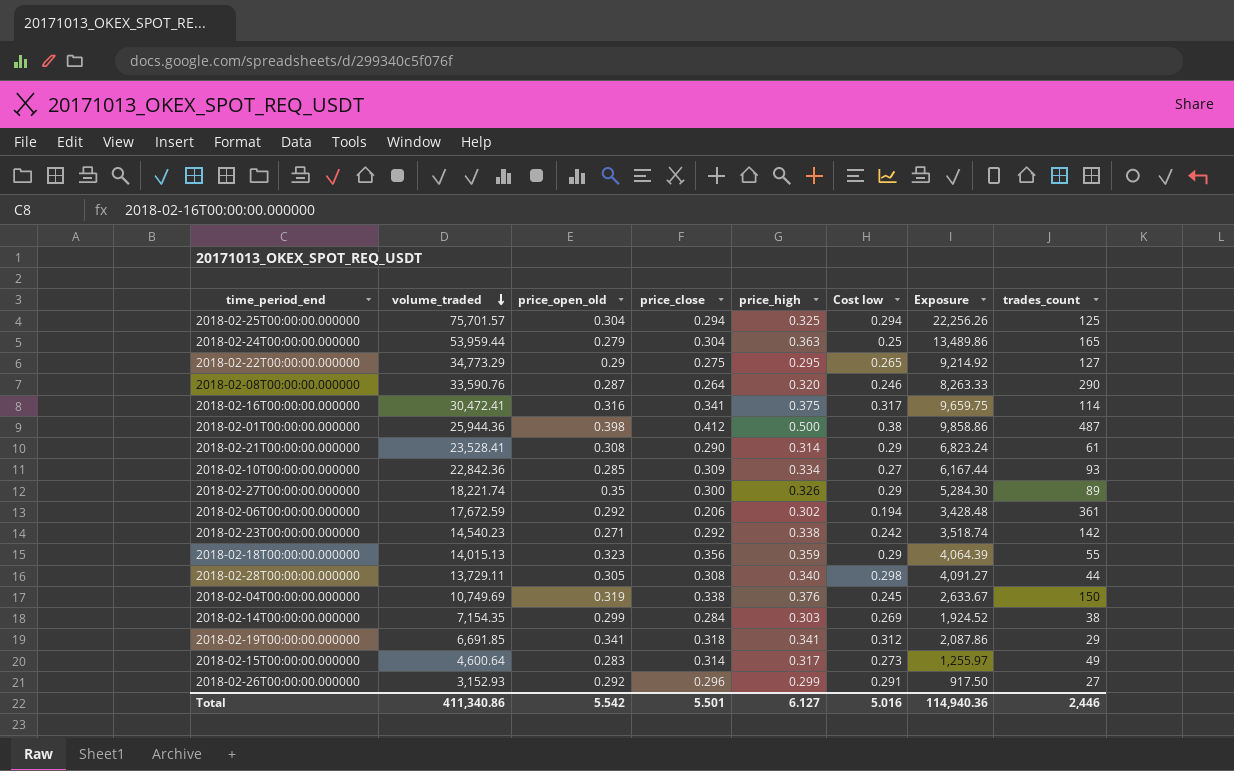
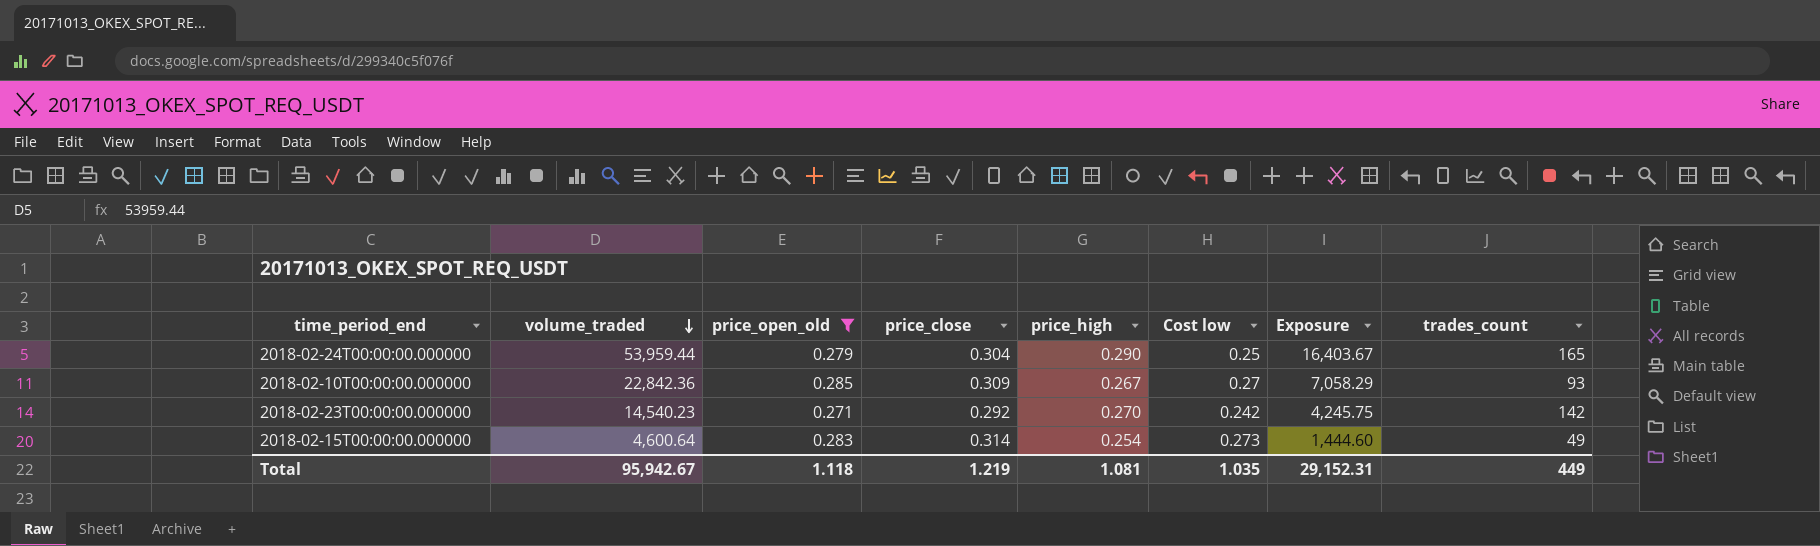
filter: none -> price_open_old <= 0.285
column Exposure | formula: [volume_traded] * [Cost low] -> [volume_traded] * [price_close]
2018-02-24T00:00:00.000000 | price_high: 0.363 -> 0.290
2018-02-10T00:00:00.000000 | price_high: 0.334 -> 0.267
2018-02-23T00:00:00.000000 | price_high: 0.338 -> 0.270
2018-02-15T00:00:00.000000 | price_high: 0.317 -> 0.254
Total | volume_traded: 411,340.86 -> 95,942.67
Total | price_open_old: 5.542 -> 1.118
Total | price_close: 5.501 -> 1.219
Total | price_high: 6.127 -> 1.081
Total | Cost low: 5.016 -> 1.035
Total | Exposure: 114,940.36 -> 29,152.31
Total | trades_count: 2,446 -> 449

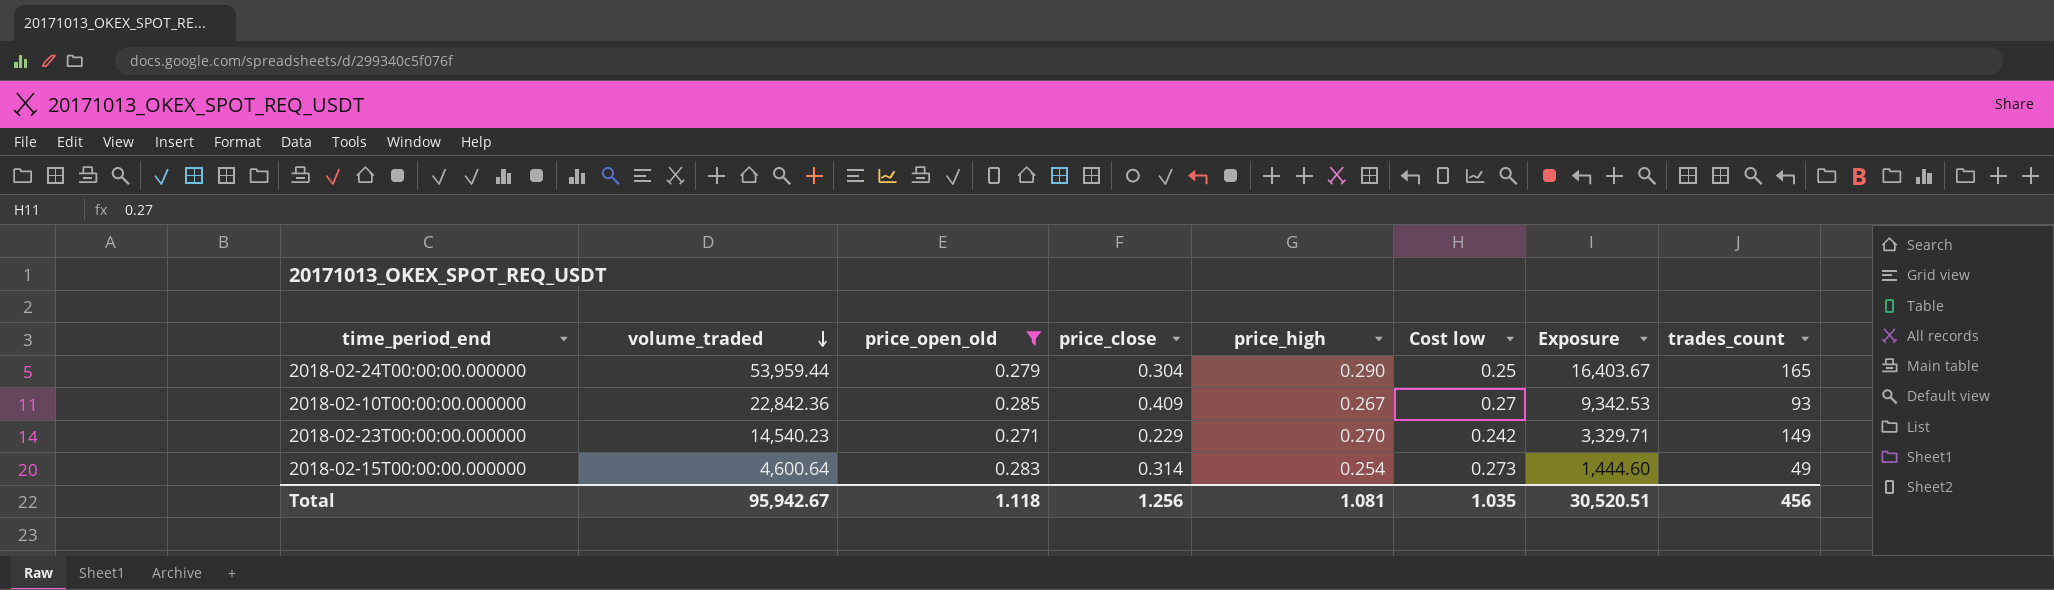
2018-02-10T00:00:00.000000 | price_close: 0.309 -> 0.409
2018-02-10T00:00:00.000000 | Exposure: 7,058.29 -> 9,342.53
2018-02-23T00:00:00.000000 | price_close: 0.292 -> 0.229
2018-02-23T00:00:00.000000 | Exposure: 4,245.75 -> 3,329.71
2018-02-23T00:00:00.000000 | trades_count: 142 -> 149
Total | price_close: 1.219 -> 1.256
Total | Exposure: 29,152.31 -> 30,520.51
Total | trades_count: 449 -> 456

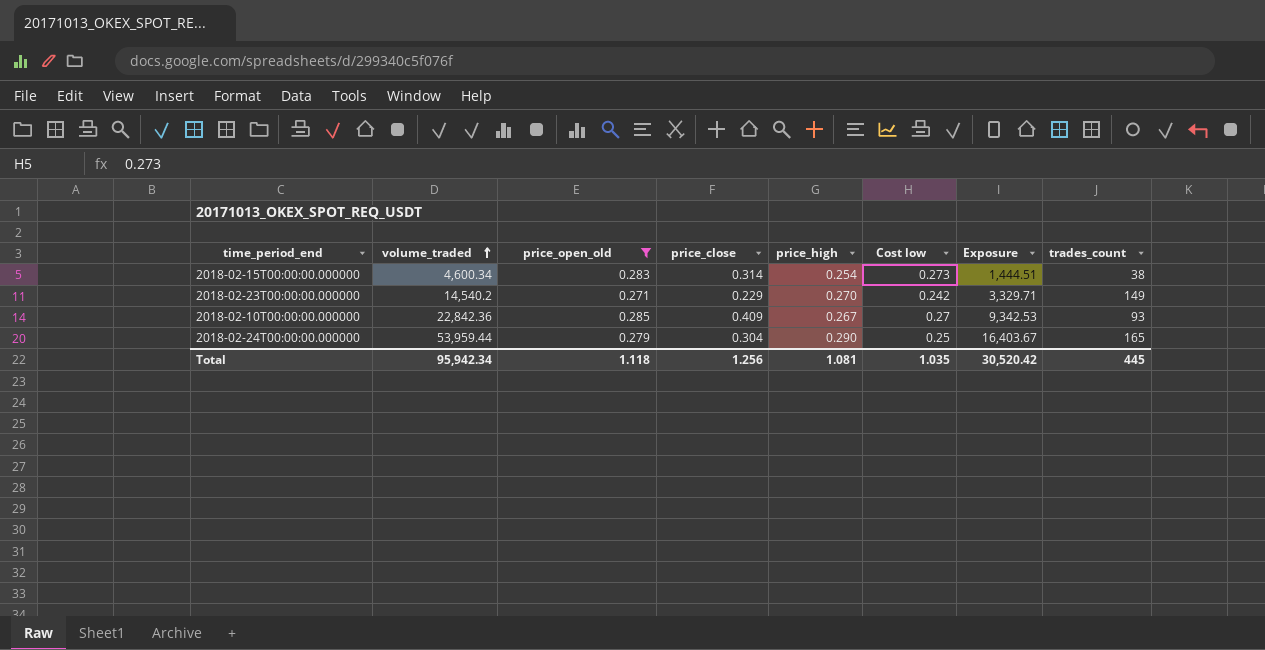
row order: volume_traded descending -> volume_traded ascending
2018-02-15T00:00:00.000000 | volume_traded: 4,600.64 -> 4,600.34
2018-02-15T00:00:00.000000 | Exposure: 1,444.60 -> 1,444.51
2018-02-15T00:00:00.000000 | trades_count: 49 -> 38
2018-02-23T00:00:00.000000 | volume_traded: 14,540.23 -> 14,540.2
Total | volume_traded: 95,942.67 -> 95,942.34
Total | Exposure: 30,520.51 -> 30,520.42
Total | trades_count: 456 -> 445

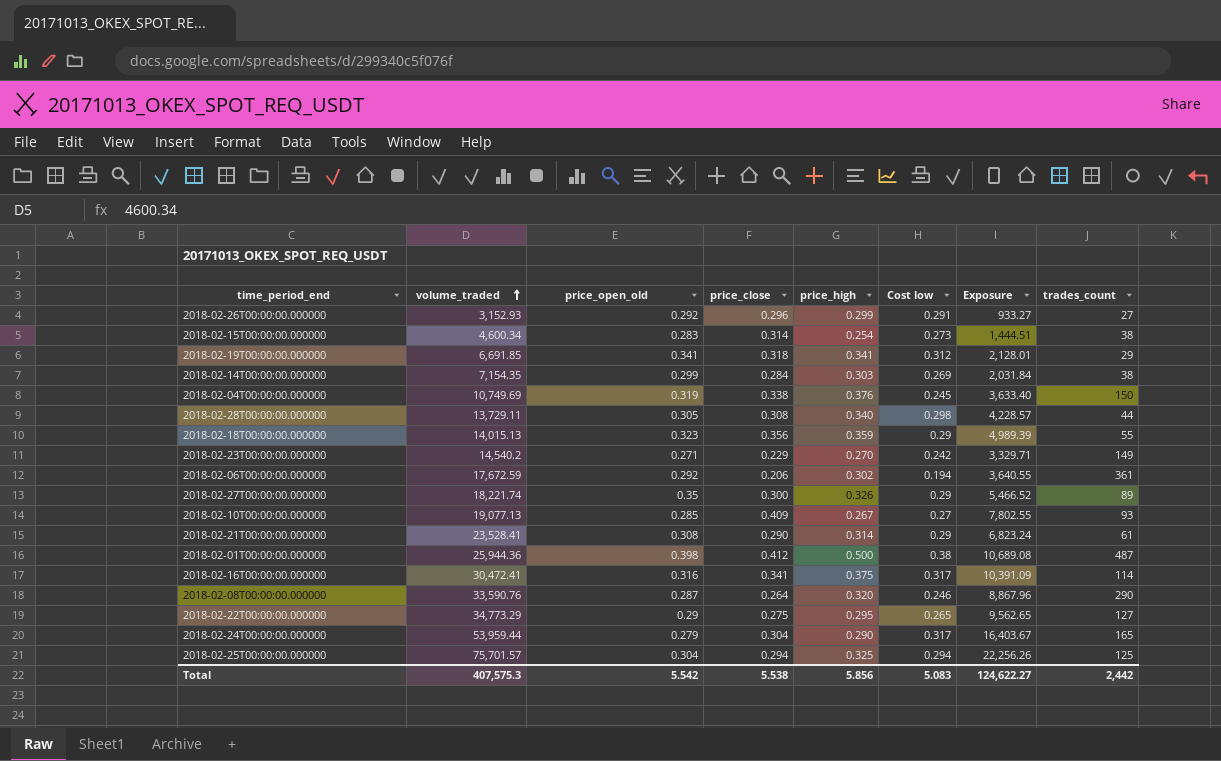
filter: price_open_old <= 0.285 -> none
2018-02-10T00:00:00.000000 | volume_traded: 22,842.36 -> 19,077.13
2018-02-10T00:00:00.000000 | Exposure: 9,342.53 -> 7,802.55
2018-02-24T00:00:00.000000 | Cost low: 0.25 -> 0.317
Total | volume_traded: 95,942.34 -> 407,575.3
Total | price_open_old: 1.118 -> 5.542
Total | price_close: 1.256 -> 5.538
Total | price_high: 1.081 -> 5.856
Total | Cost low: 1.035 -> 5.083
Total | Exposure: 30,520.42 -> 124,622.27
Total | trades_count: 445 -> 2,442

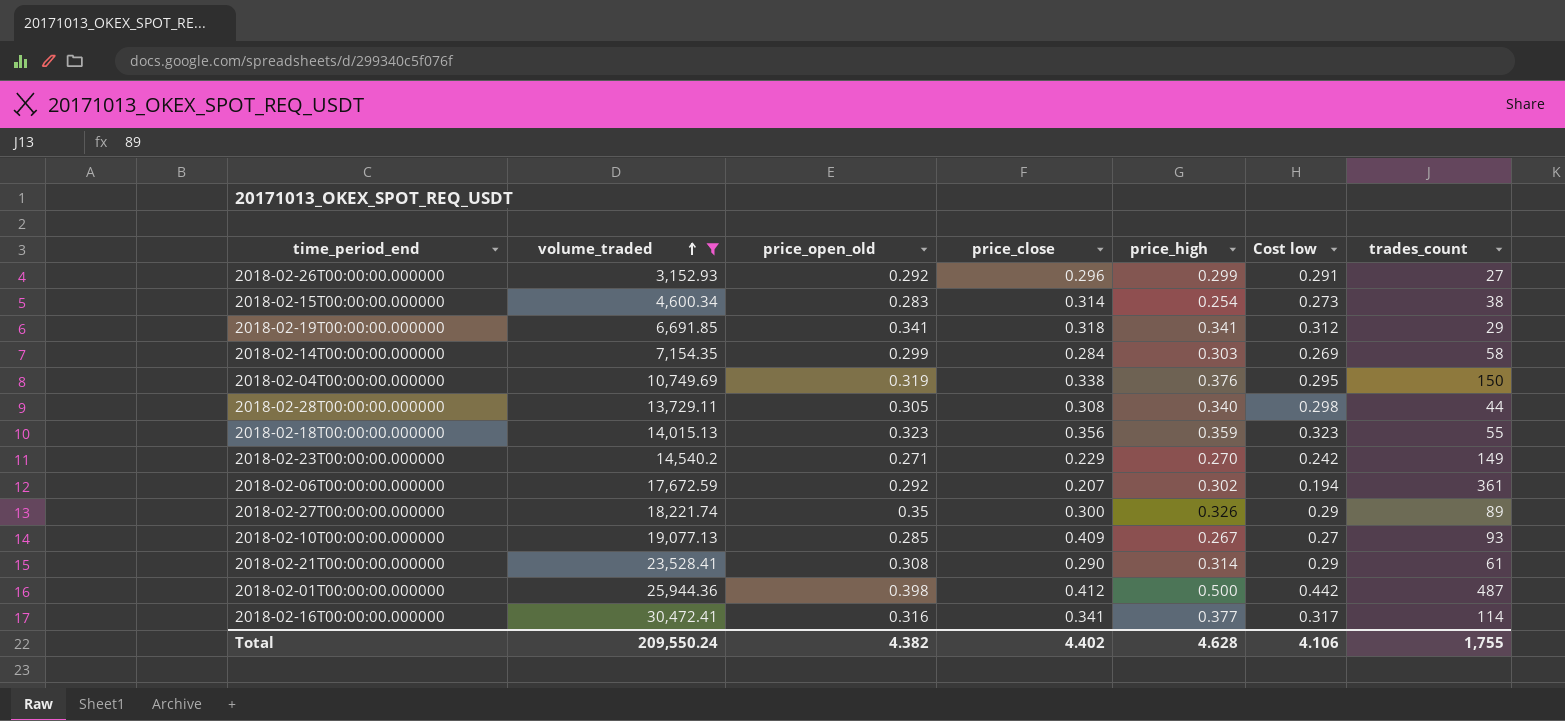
filter: none -> volume_traded <= 30,472.41
column Exposure | formula: [volume_traded] * [price_close] -> none
2018-02-14T00:00:00.000000 | trades_count: 38 -> 58
2018-02-04T00:00:00.000000 | Cost low: 0.245 -> 0.295
2018-02-18T00:00:00.000000 | Cost low: 0.29 -> 0.323
2018-02-06T00:00:00.000000 | price_close: 0.206 -> 0.207
2018-02-01T00:00:00.000000 | Cost low: 0.38 -> 0.442
2018-02-16T00:00:00.000000 | price_high: 0.375 -> 0.377
Total | volume_traded: 407,575.3 -> 209,550.24
Total | price_open_old: 5.542 -> 4.382
Total | price_close: 5.538 -> 4.402
Total | price_high: 5.856 -> 4.628
Total | Cost low: 5.083 -> 4.106
Total | trades_count: 2,442 -> 1,755

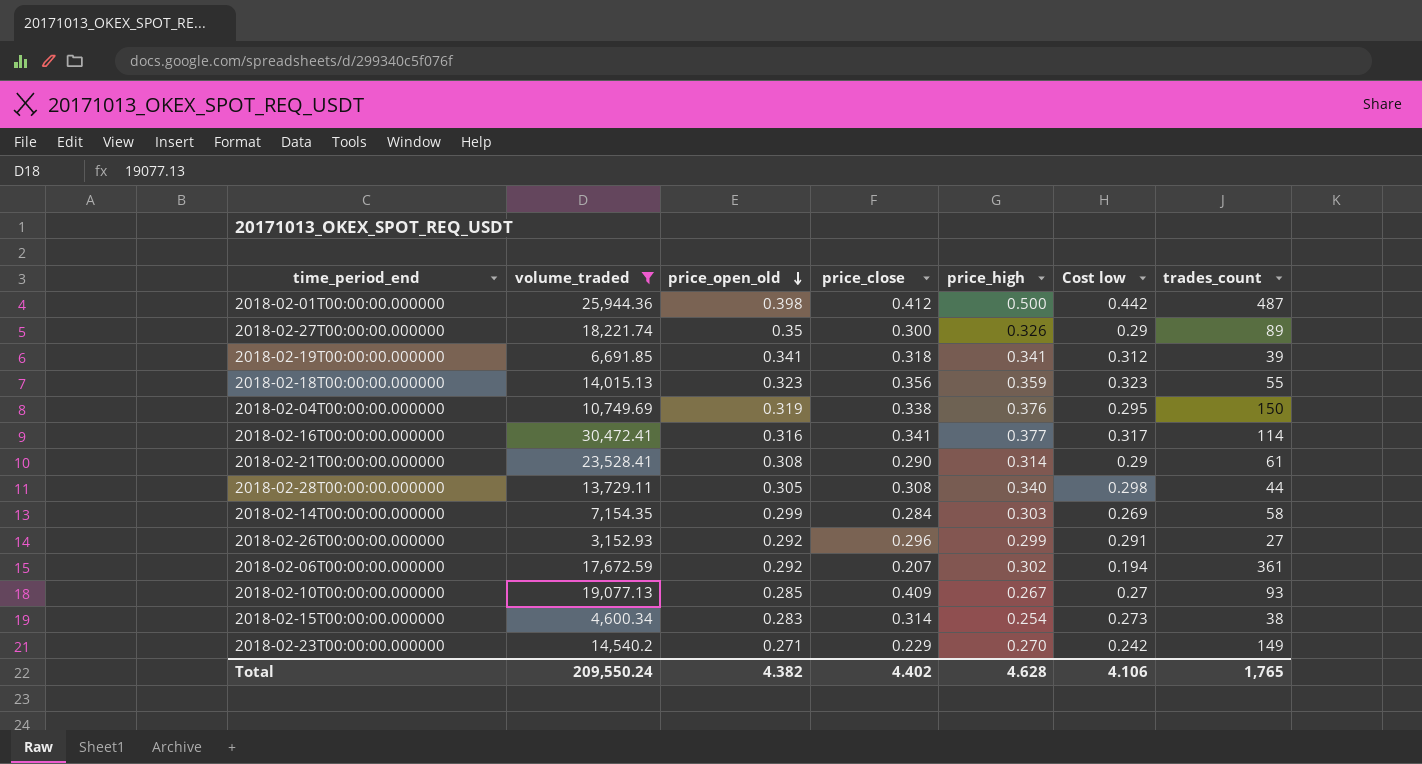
row order: volume_traded ascending -> price_open_old descending
2018-02-19T00:00:00.000000 | trades_count: 29 -> 39
Total | trades_count: 1,755 -> 1,765

